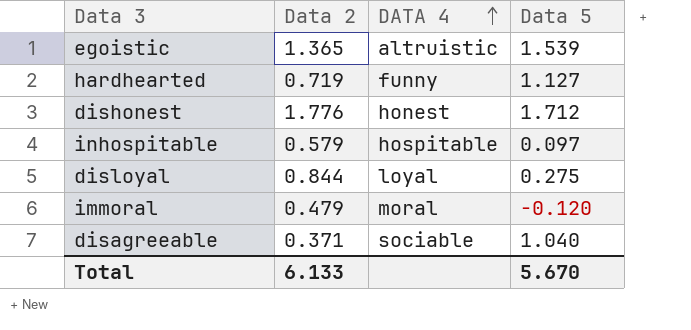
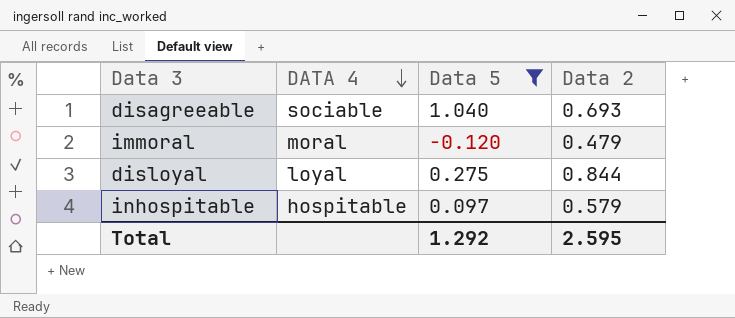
filter: none -> Data 5 <= 1.040
row order: DATA 4 ascending -> DATA 4 descending
column Data 2 | position: 2 -> 4
disagreeable | Data 2: 0.371 -> 0.693
Total | Data 5: 5.670 -> 1.292
Total | Data 2: 6.133 -> 2.595

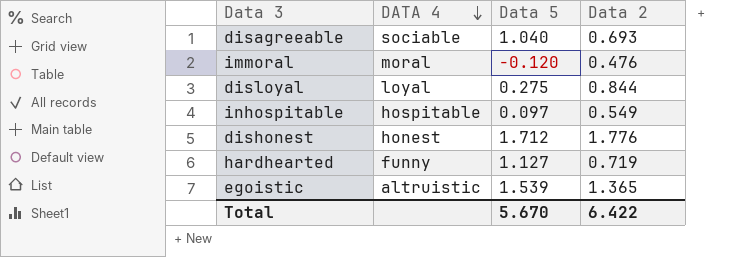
filter: Data 5 <= 1.040 -> none
immoral | Data 2: 0.479 -> 0.476
inhospitable | Data 2: 0.579 -> 0.549
Total | Data 5: 1.292 -> 5.670
Total | Data 2: 2.595 -> 6.422

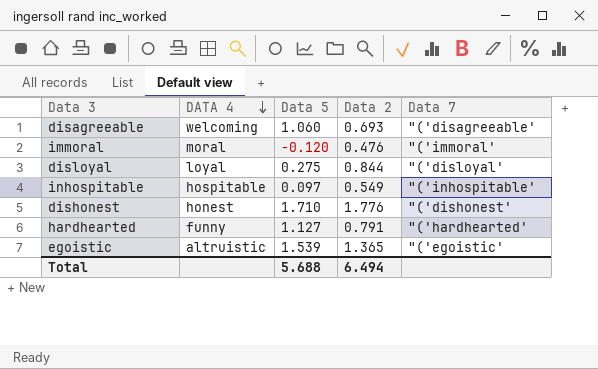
column Data 7 | position: none -> 5
disagreeable | DATA 4: sociable -> welcoming
disagreeable | Data 5: 1.040 -> 1.060
dishonest | Data 5: 1.712 -> 1.710
hardhearted | Data 2: 0.719 -> 0.791
Total | Data 5: 5.670 -> 5.688
Total | Data 2: 6.422 -> 6.494

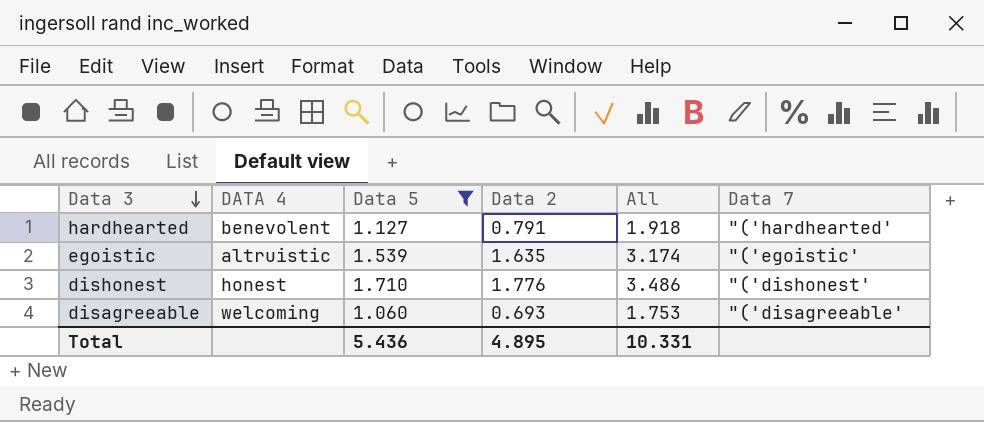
filter: none -> Data 5 >= 1.060
row order: DATA 4 descending -> Data 3 descending
column All | formula: none -> [Data 5] + [Data 2]
hardhearted | DATA 4: funny -> benevolent
egoistic | Data 2: 1.365 -> 1.635
Total | Data 5: 5.688 -> 5.436
Total | Data 2: 6.494 -> 4.895

